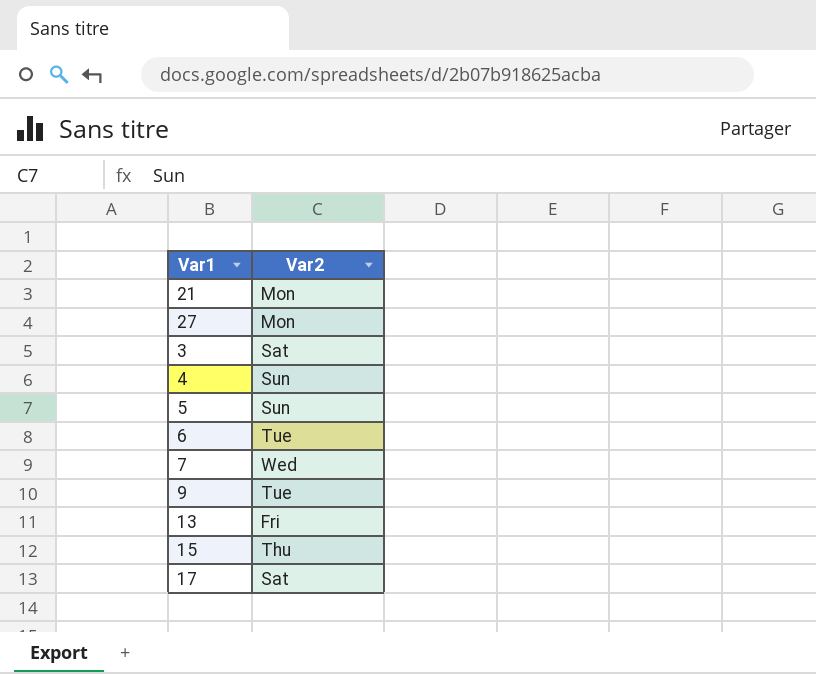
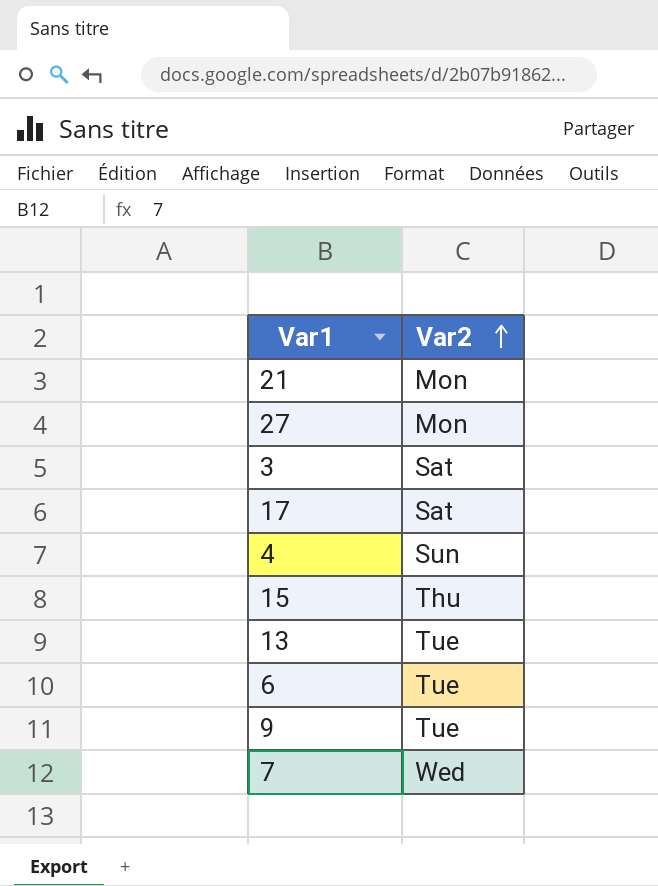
row order: none -> Var2 ascending
row 5: Sun -> none
13 | Var2: Fri -> Tue

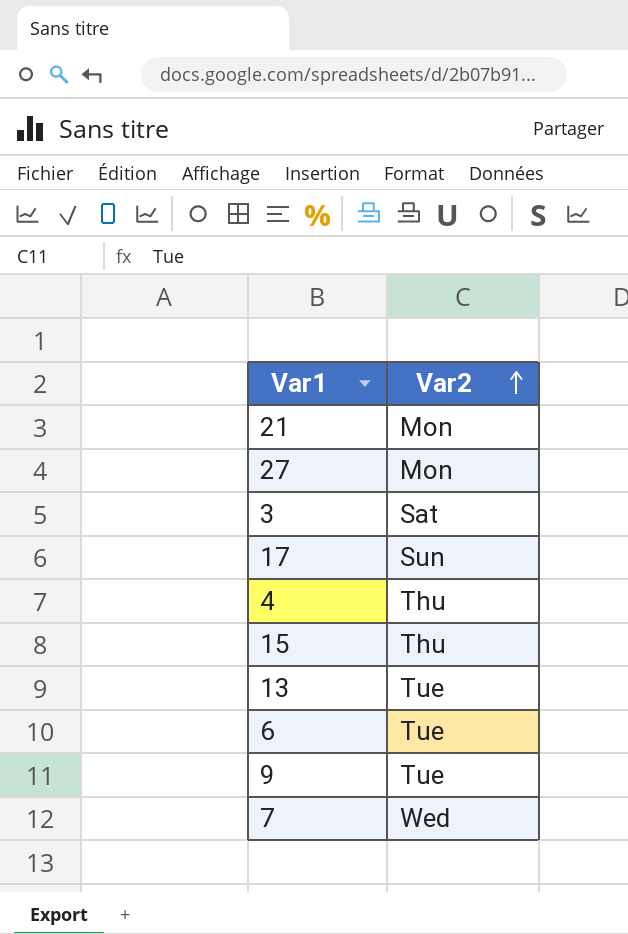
17 | Var2: Sat -> Sun
4 | Var2: Sun -> Thu

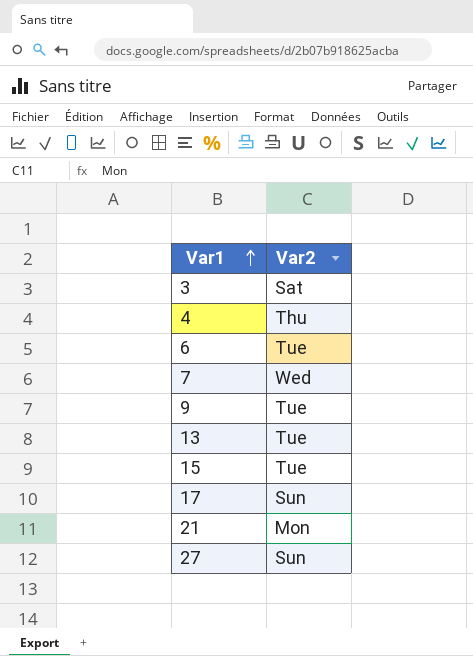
row order: Var2 ascending -> Var1 ascending
15 | Var2: Thu -> Tue
27 | Var2: Mon -> Sun

